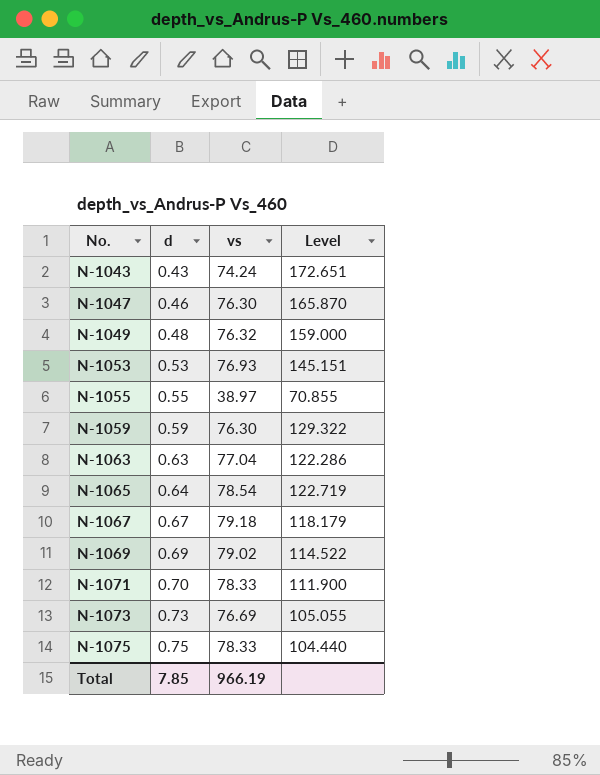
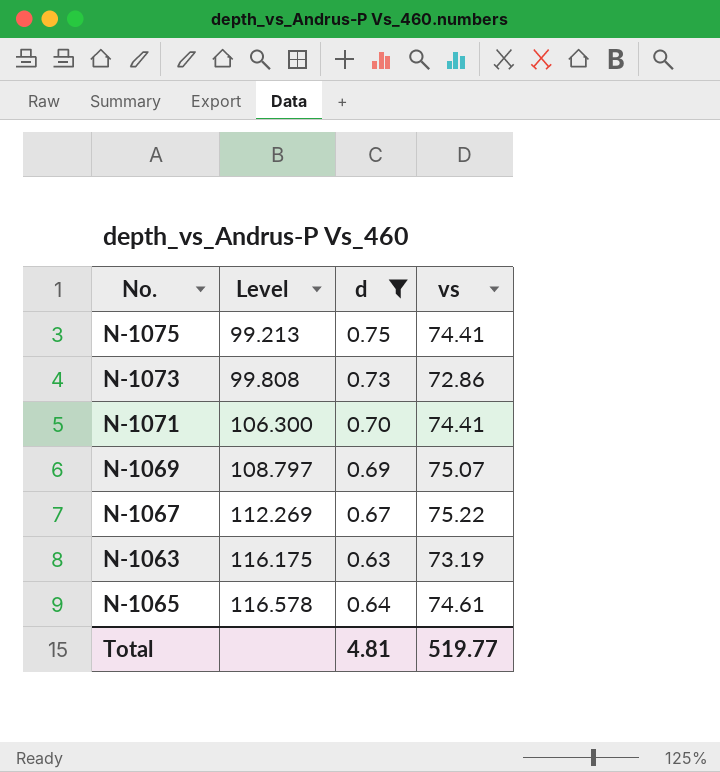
filter: none -> d >= 0.63
row order: No. ascending -> Level ascending
column Level | position: 4 -> 2
N-1075 | Level: 104.440 -> 99.213
N-1075 | vs: 78.33 -> 74.41
N-1073 | Level: 105.055 -> 99.808
N-1073 | vs: 76.69 -> 72.86
N-1071 | Level: 111.900 -> 106.300
N-1071 | vs: 78.33 -> 74.41
N-1069 | Level: 114.522 -> 108.797
N-1069 | vs: 79.02 -> 75.07
N-1067 | Level: 118.179 -> 112.269
N-1067 | vs: 79.18 -> 75.22
N-1063 | Level: 122.286 -> 116.175
N-1063 | vs: 77.04 -> 73.19
N-1065 | Level: 122.719 -> 116.578
N-1065 | vs: 78.54 -> 74.61
Total | d: 7.85 -> 4.81
Total | vs: 966.19 -> 519.77

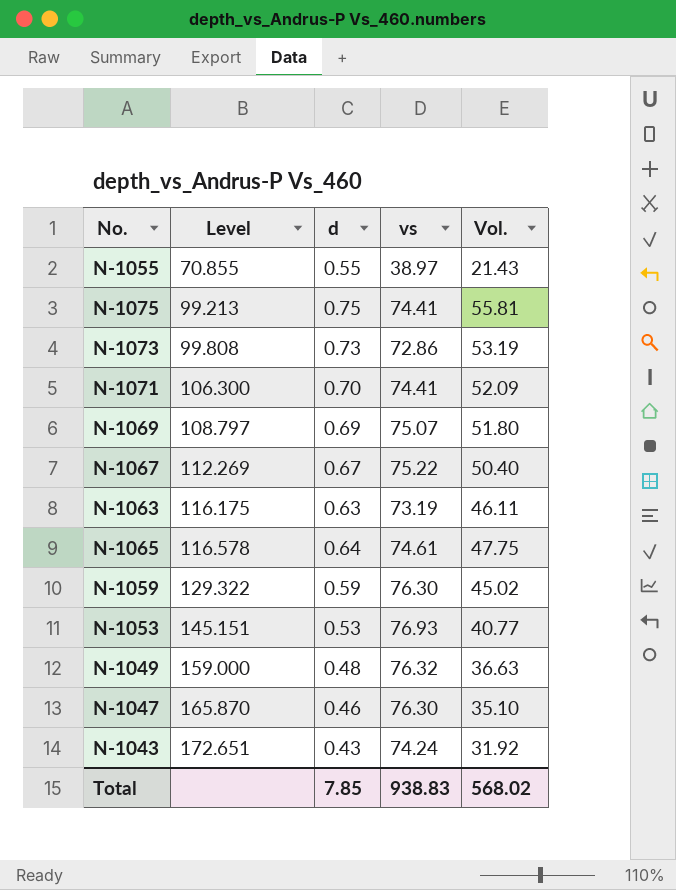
filter: d >= 0.63 -> none
column Vol. | formula: none -> [d] * [vs]
Total | d: 4.81 -> 7.85
Total | vs: 519.77 -> 938.83

